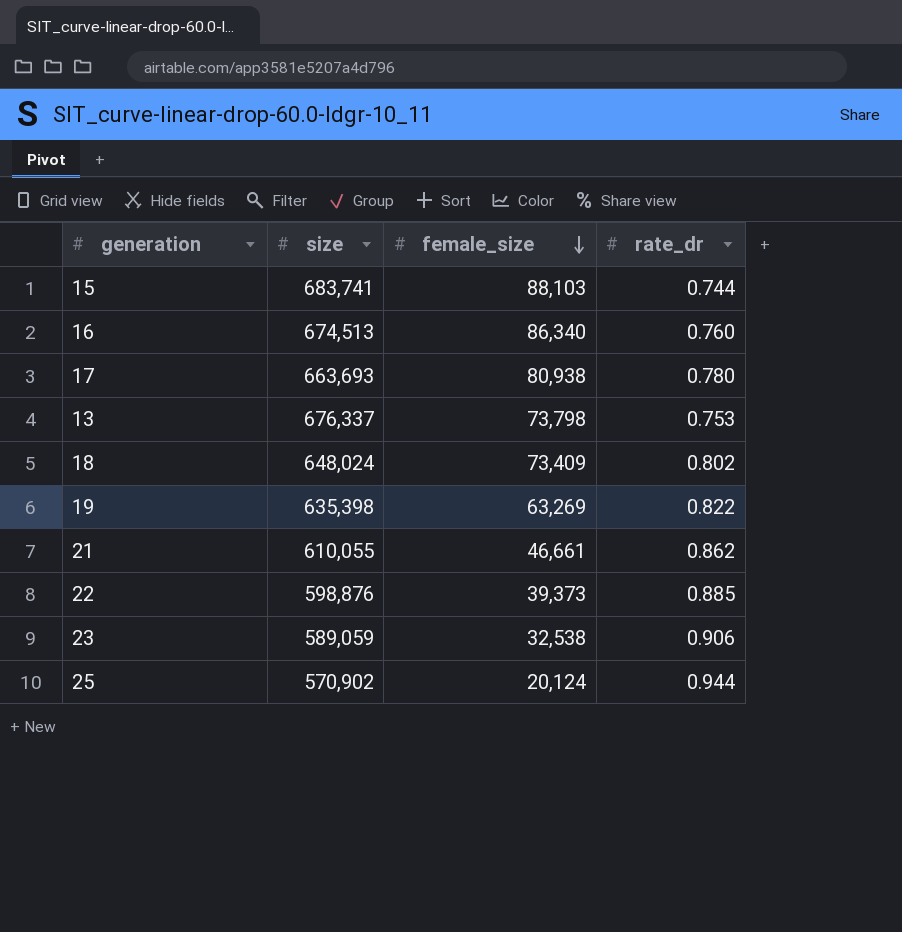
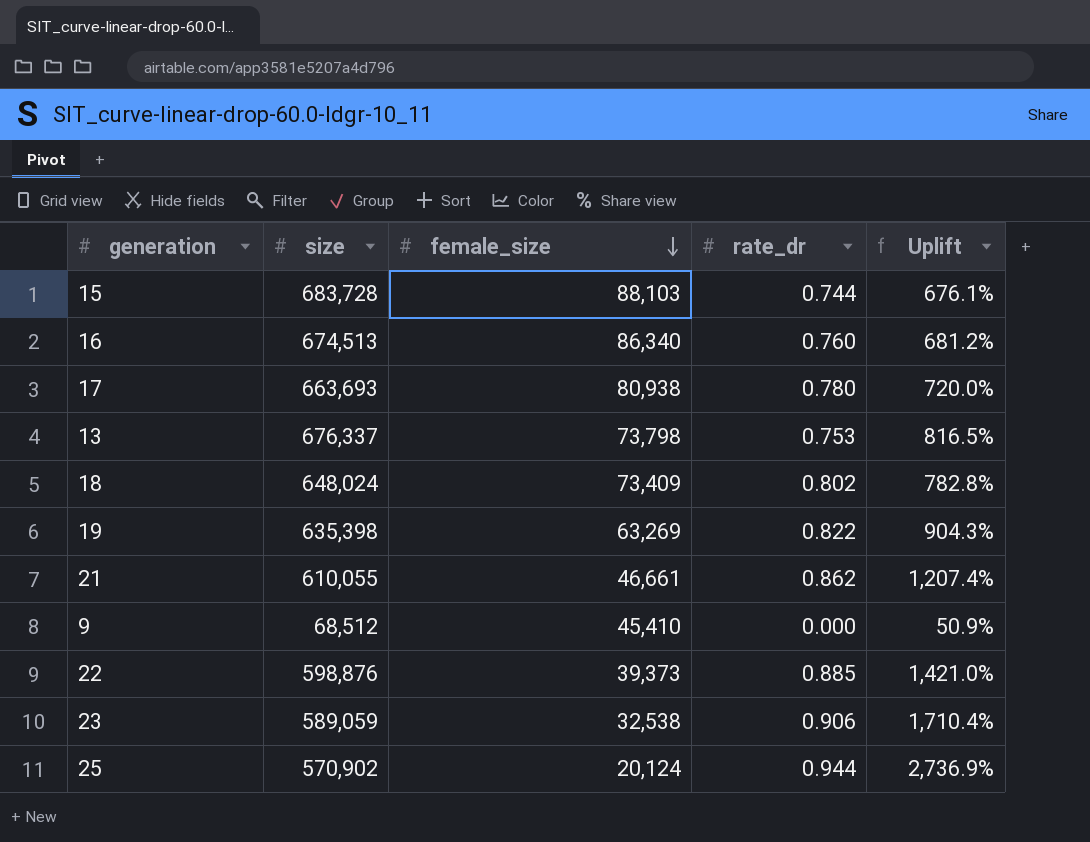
column Uplift | formula: none -> ([size] - [female_size]) / [female_size]
15 | size: 683,741 -> 683,728
row 9: none -> 68,512 | 45,410 | 0.000 | 50.9%

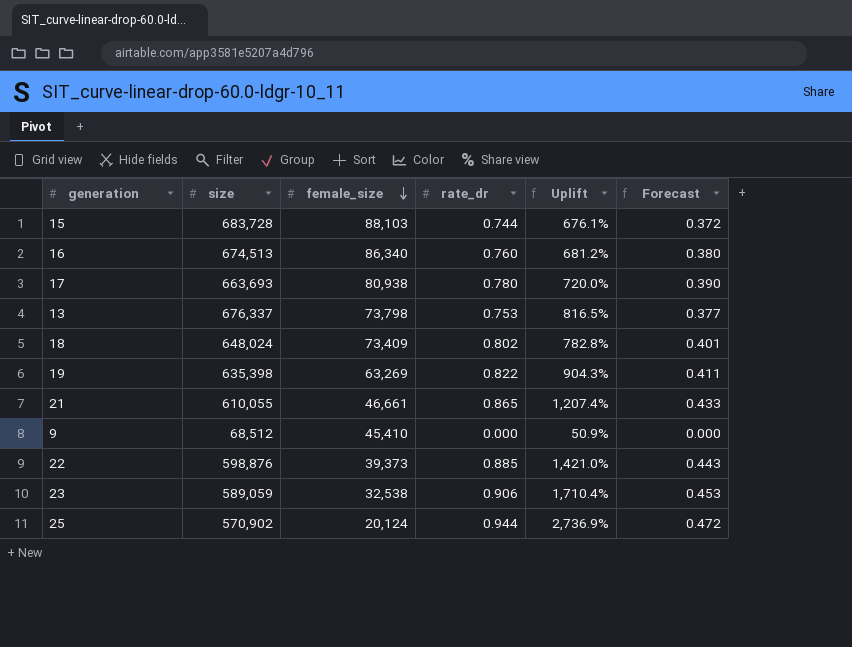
column Forecast | formula: none -> [rate_dr] * 0.5
21 | rate_dr: 0.862 -> 0.865

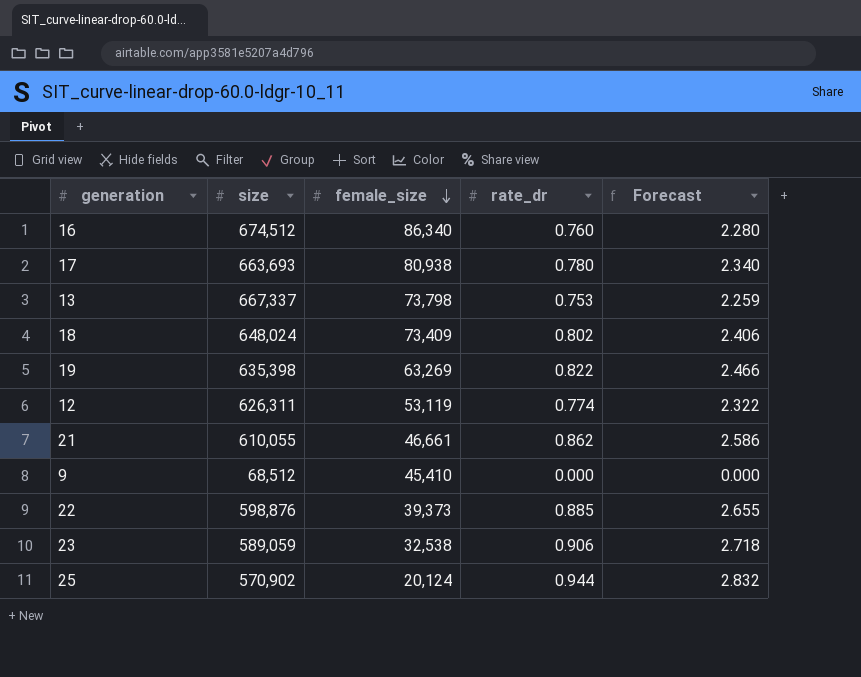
column Uplift | formula: ([size] - [female_size]) / [female_size] -> none
column Forecast | formula: [rate_dr] * 0.5 -> [rate_dr] * 3
row 15: 683,728 | 88,103 | 0.744 | 676.1% | 0.372 -> none
16 | size: 674,513 -> 674,512
13 | size: 676,337 -> 667,337
row 12: none -> 626,311 | 53,119 | 0.774 | 2.322
21 | rate_dr: 0.865 -> 0.862

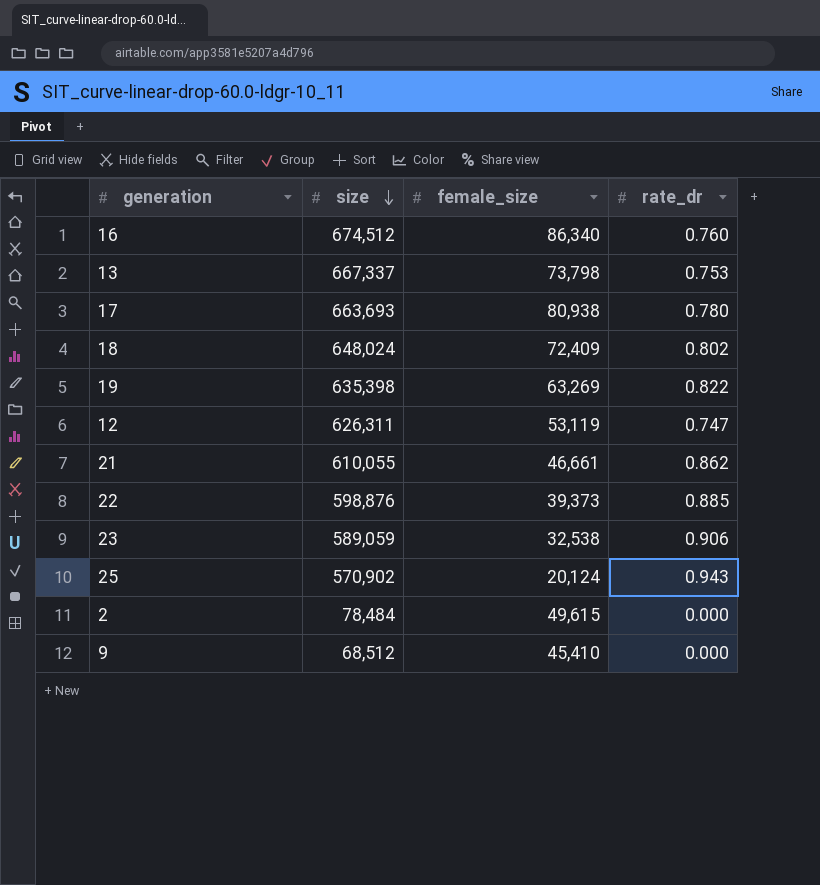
row order: female_size descending -> size descending
column Forecast | formula: [rate_dr] * 3 -> none
18 | female_size: 73,409 -> 72,409
12 | rate_dr: 0.774 -> 0.747
25 | rate_dr: 0.944 -> 0.943
row 2: none -> 78,484 | 49,615 | 0.000

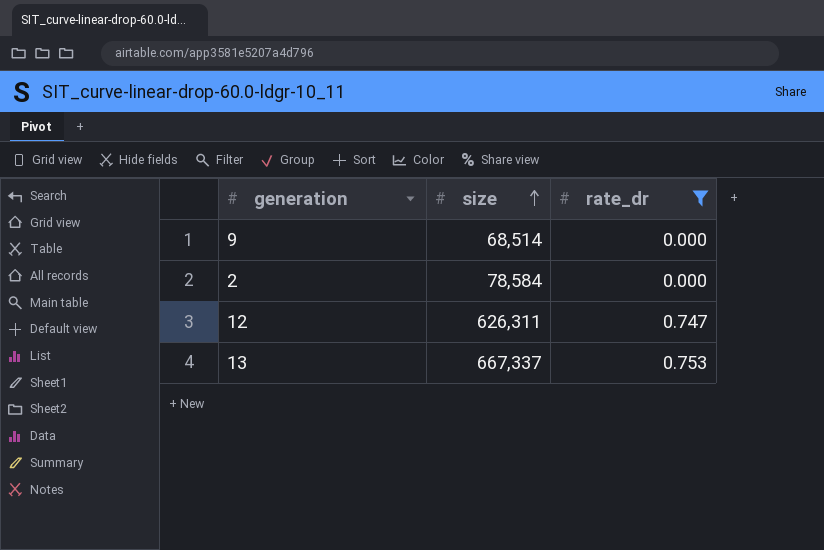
filter: none -> rate_dr <= 0.753
row order: size descending -> size ascending
column female_size | position: 3 -> none
9 | size: 68,512 -> 68,514
2 | size: 78,484 -> 78,584

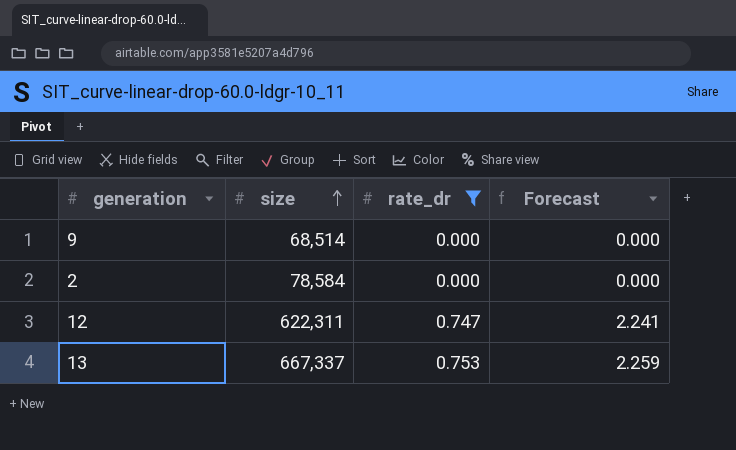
column Forecast | formula: none -> [rate_dr] * 3
12 | size: 626,311 -> 622,311

